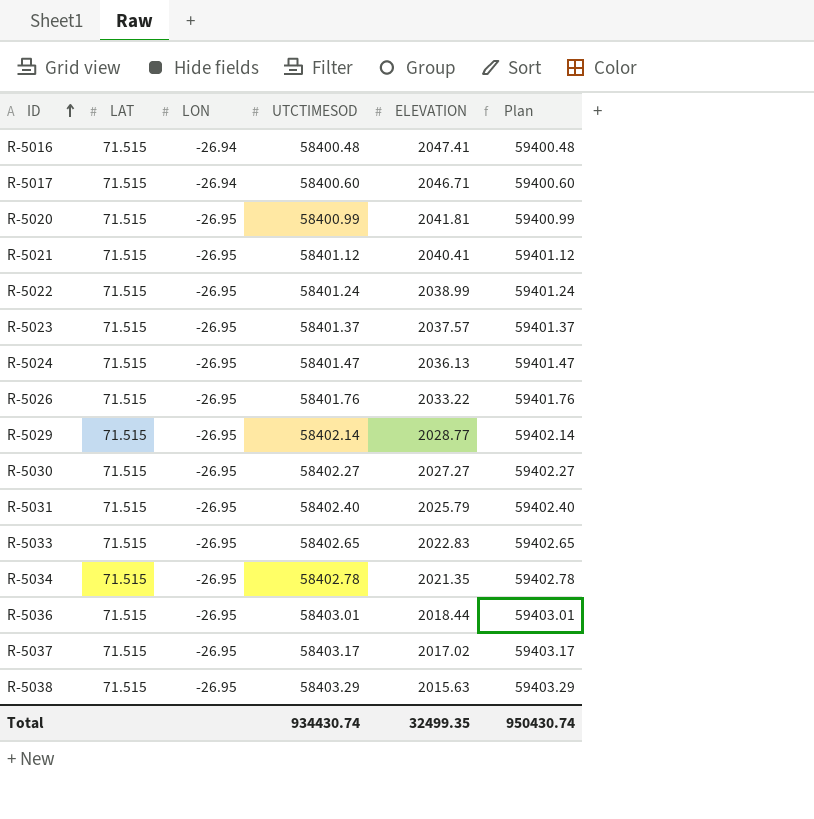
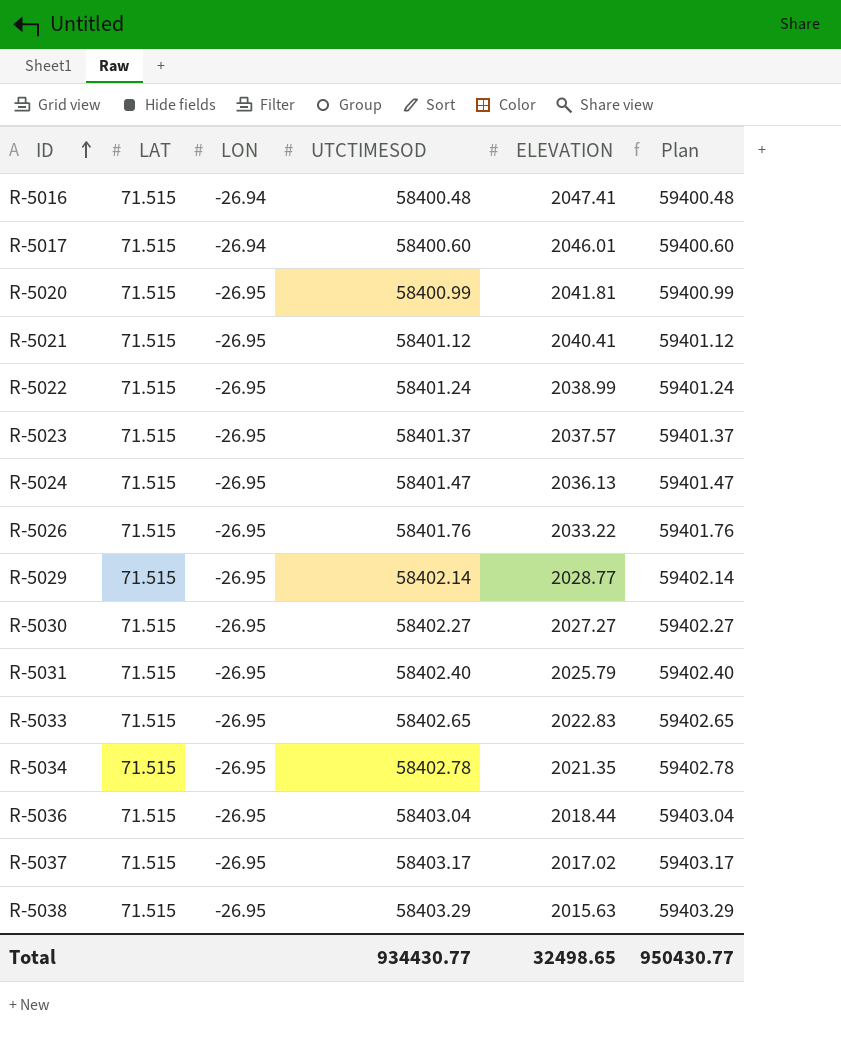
R-5017 | ELEVATION: 2046.71 -> 2046.01
R-5036 | UTCTIMESOD: 58403.01 -> 58403.04
R-5036 | Plan: 59403.01 -> 59403.04
Total | UTCTIMESOD: 934430.74 -> 934430.77
Total | ELEVATION: 32499.35 -> 32498.65
Total | Plan: 950430.74 -> 950430.77

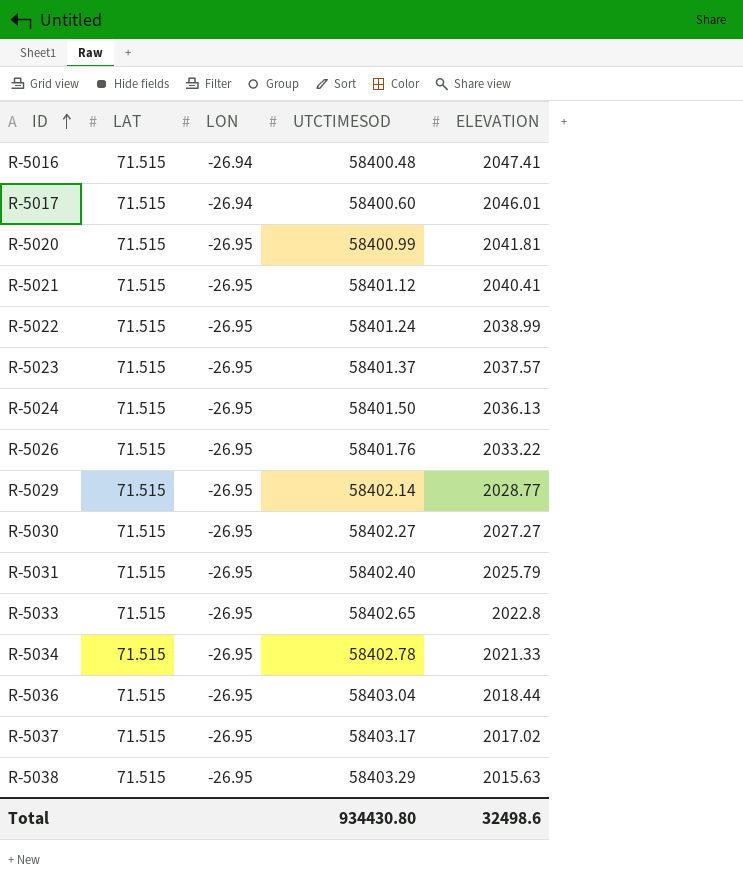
column Plan | formula: [UTCTIMESOD] + 1000 -> none
R-5024 | UTCTIMESOD: 58401.47 -> 58401.50
R-5033 | ELEVATION: 2022.83 -> 2022.8
R-5034 | ELEVATION: 2021.35 -> 2021.33
Total | UTCTIMESOD: 934430.77 -> 934430.80
Total | ELEVATION: 32498.65 -> 32498.6

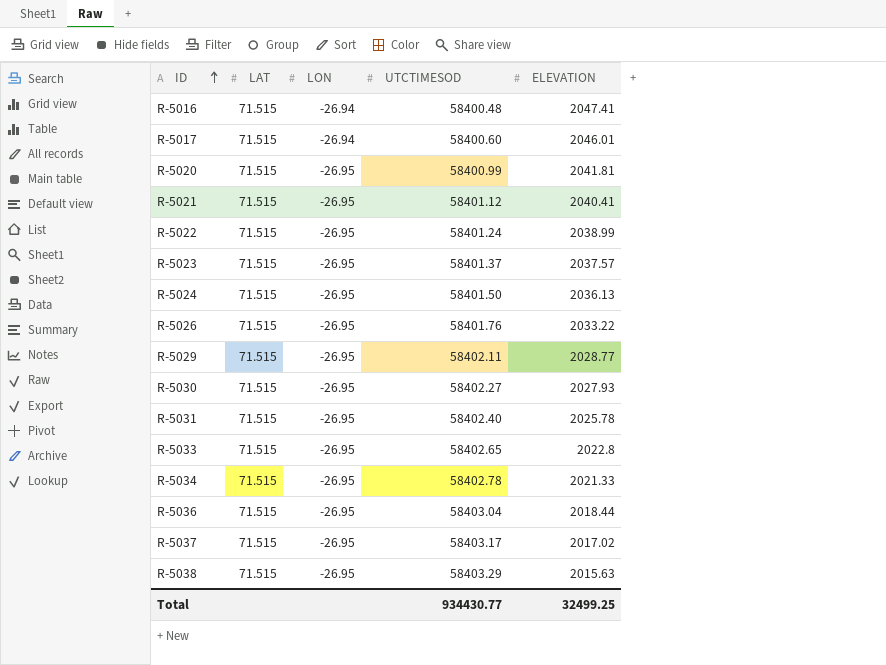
R-5029 | UTCTIMESOD: 58402.14 -> 58402.11
R-5030 | ELEVATION: 2027.27 -> 2027.93
R-5031 | ELEVATION: 2025.79 -> 2025.78
Total | UTCTIMESOD: 934430.80 -> 934430.77
Total | ELEVATION: 32498.6 -> 32499.25

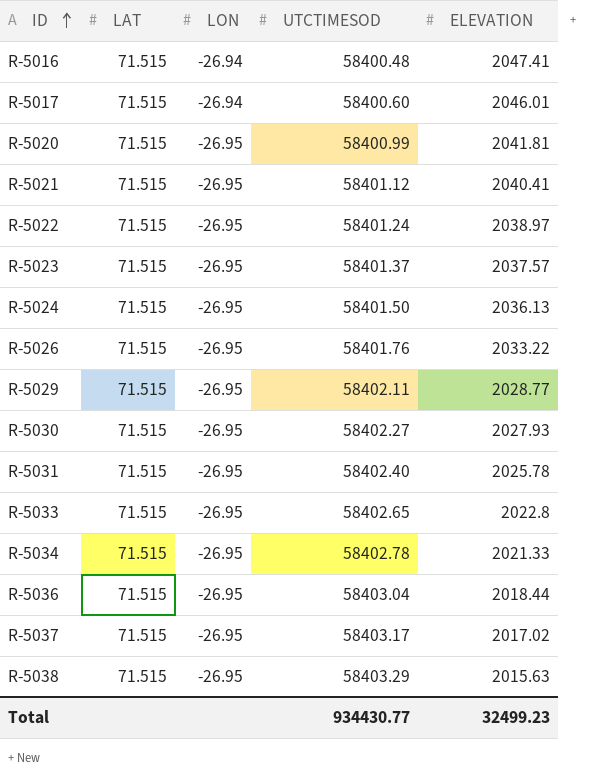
R-5022 | ELEVATION: 2038.99 -> 2038.97
Total | ELEVATION: 32499.25 -> 32499.23

